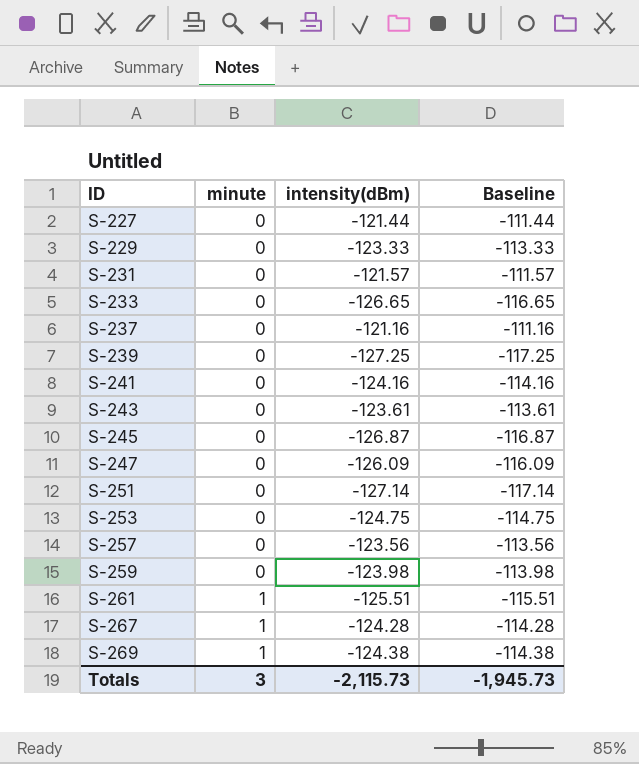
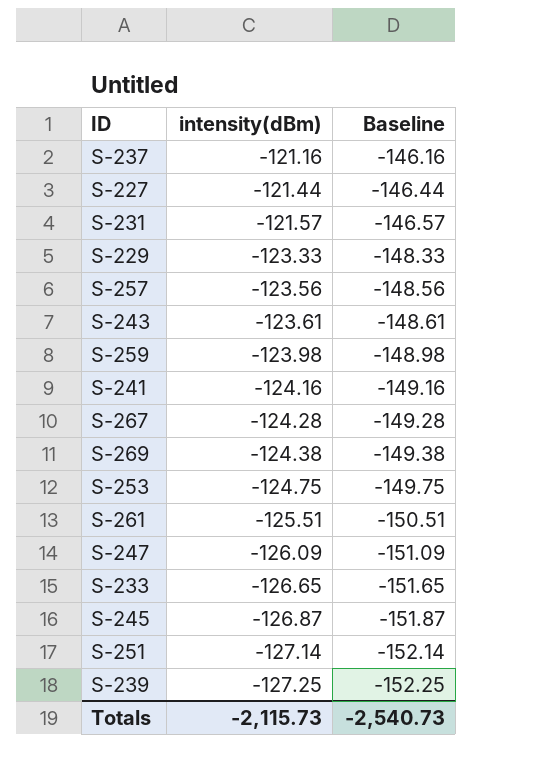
row order: ID ascending -> intensity(dBm) descending
column minute | position: 2 -> none
column Baseline | formula: [intensity(dBm)] + 10 -> [intensity(dBm)] - 25
Totals | Baseline: -1,945.73 -> -2,540.73

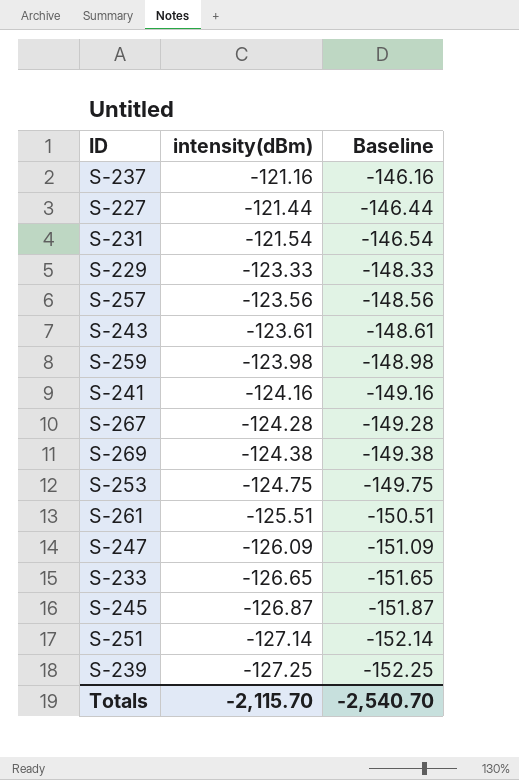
S-231 | intensity(dBm): -121.57 -> -121.54
S-231 | Baseline: -146.57 -> -146.54
Totals | intensity(dBm): -2,115.73 -> -2,115.70
Totals | Baseline: -2,540.73 -> -2,540.70

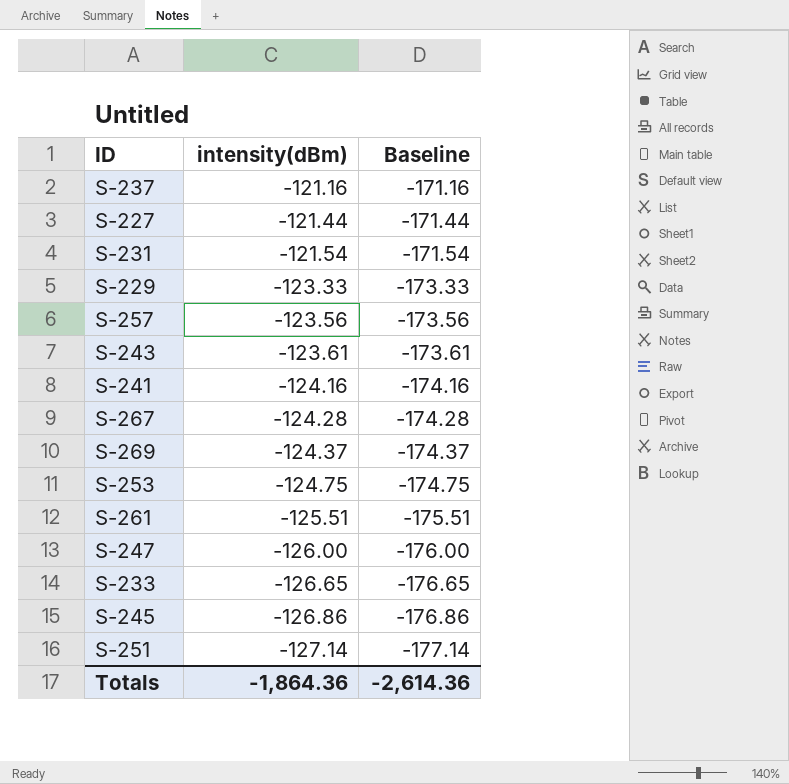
column Baseline | formula: [intensity(dBm)] - 25 -> [intensity(dBm)] - 50
row S-259: -123.98 | -148.98 -> none
row S-239: -127.25 | -152.25 -> none
S-269 | intensity(dBm): -124.38 -> -124.37
S-247 | intensity(dBm): -126.09 -> -126.00
S-245 | intensity(dBm): -126.87 -> -126.86
Totals | intensity(dBm): -2,115.70 -> -1,864.36
Totals | Baseline: -2,540.70 -> -2,614.36

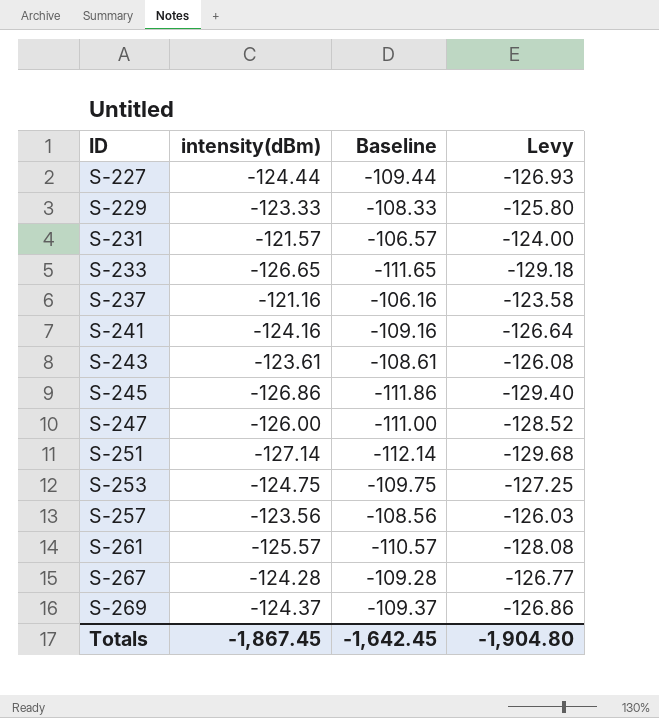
row order: intensity(dBm) descending -> ID ascending
column Baseline | formula: [intensity(dBm)] - 50 -> [intensity(dBm)] + 15
column Levy | formula: none -> [intensity(dBm)] * 1.02
S-227 | intensity(dBm): -121.44 -> -124.44
S-231 | intensity(dBm): -121.54 -> -121.57
S-261 | intensity(dBm): -125.51 -> -125.57
Totals | intensity(dBm): -1,864.36 -> -1,867.45
Totals | Baseline: -2,614.36 -> -1,642.45

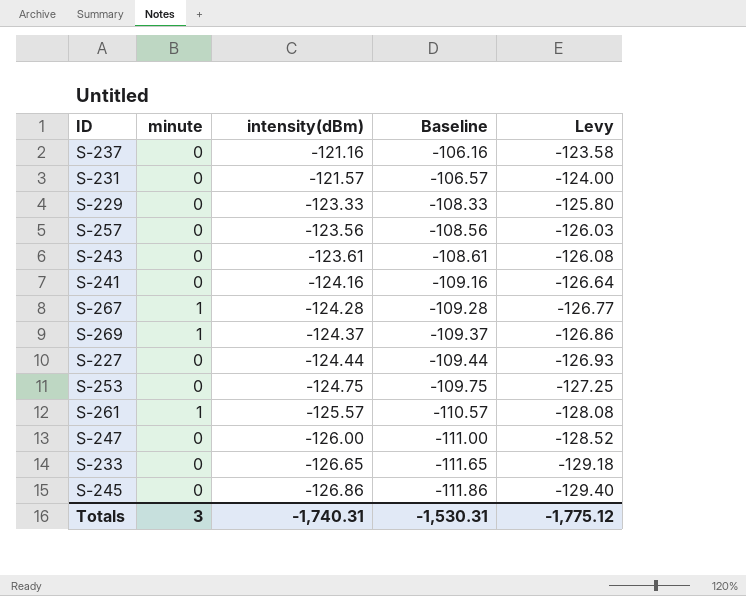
row order: ID ascending -> intensity(dBm) descending
column minute | position: none -> 2
row S-251: -127.14 | -112.14 | -129.68 -> none
Totals | intensity(dBm): -1,867.45 -> -1,740.31
Totals | Baseline: -1,642.45 -> -1,530.31
Totals | Levy: -1,904.80 -> -1,775.12

